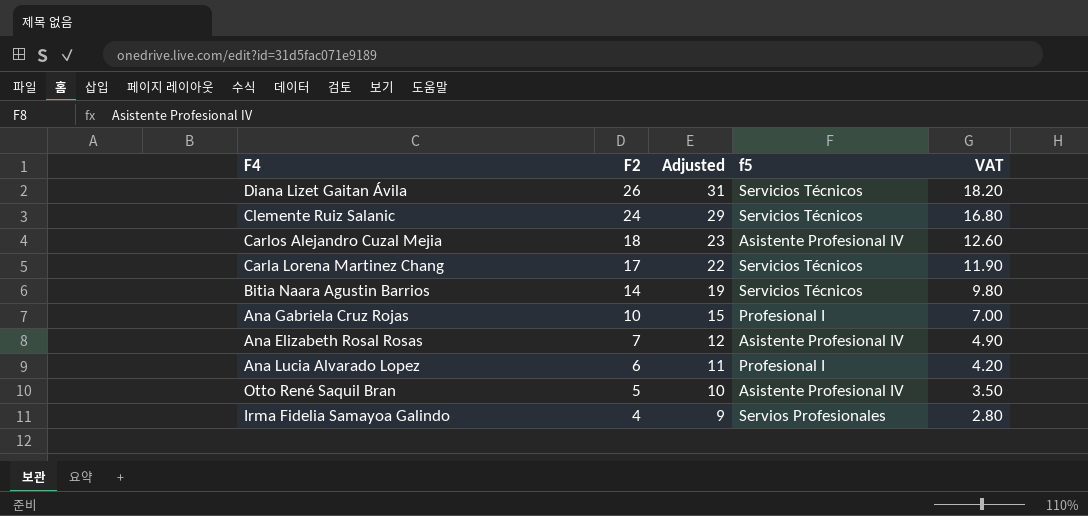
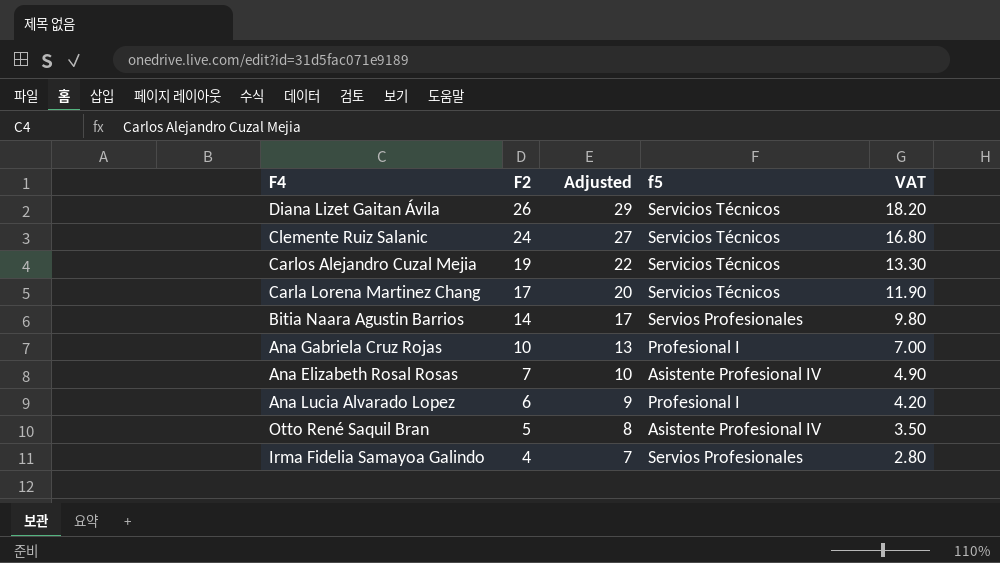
column Adjusted | formula: [F2] + 5 -> [F2] + 3
Carlos Alejandro Cuzal Mejia | F2: 18 -> 19
Carlos Alejandro Cuzal Mejia | f5: Asistente Profesional IV -> Servicios Técnicos
Carlos Alejandro Cuzal Mejia | VAT: 12.60 -> 13.30
Bitia Naara Agustin Barrios | f5: Servicios Técnicos -> Servios Profesionales

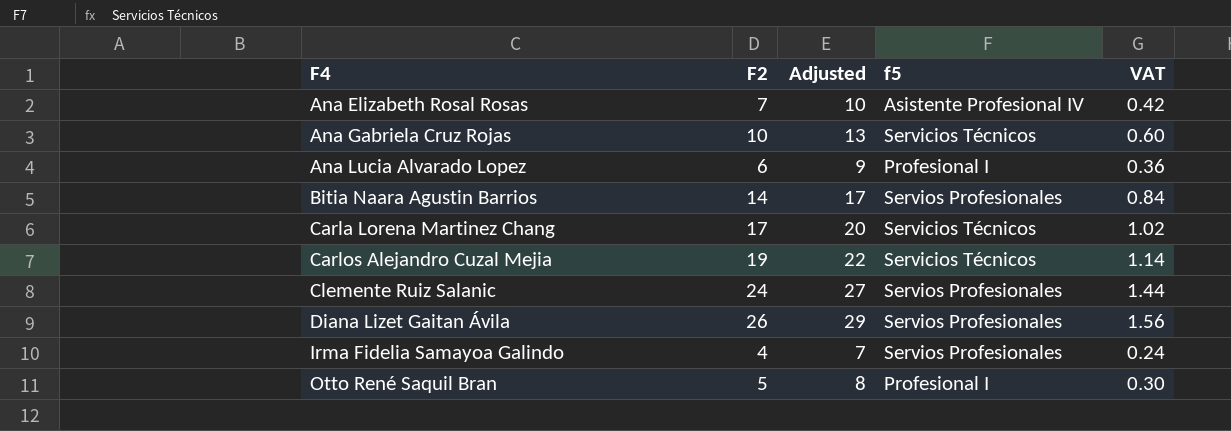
row order: F2 descending -> F4 ascending
column VAT | formula: [F2] * 0.7 -> [F2] * 0.06
Ana Gabriela Cruz Rojas | f5: Profesional I -> Servicios Técnicos
Clemente Ruiz Salanic | f5: Servicios Técnicos -> Servios Profesionales
Diana Lizet Gaitan Ávila | f5: Servicios Técnicos -> Servios Profesionales
Otto René Saquil Bran | f5: Asistente Profesional IV -> Profesional I

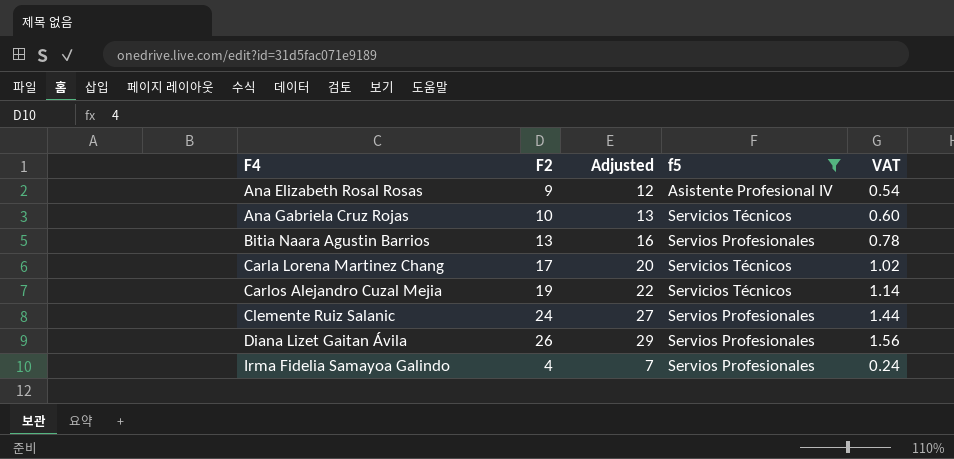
filter: none -> f5 != Profesional I
Ana Elizabeth Rosal Rosas | F2: 7 -> 9
Ana Elizabeth Rosal Rosas | Adjusted: 10 -> 12
Ana Elizabeth Rosal Rosas | VAT: 0.42 -> 0.54
Bitia Naara Agustin Barrios | F2: 14 -> 13
Bitia Naara Agustin Barrios | Adjusted: 17 -> 16
Bitia Naara Agustin Barrios | VAT: 0.84 -> 0.78

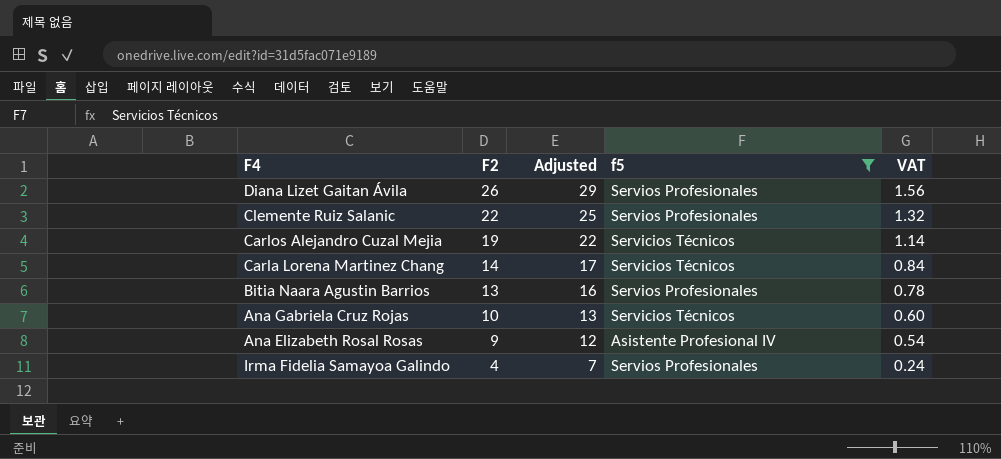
row order: F4 ascending -> F2 descending
Clemente Ruiz Salanic | F2: 24 -> 22
Clemente Ruiz Salanic | Adjusted: 27 -> 25
Clemente Ruiz Salanic | VAT: 1.44 -> 1.32
Carla Lorena Martinez Chang | F2: 17 -> 14
Carla Lorena Martinez Chang | Adjusted: 20 -> 17
Carla Lorena Martinez Chang | VAT: 1.02 -> 0.84

